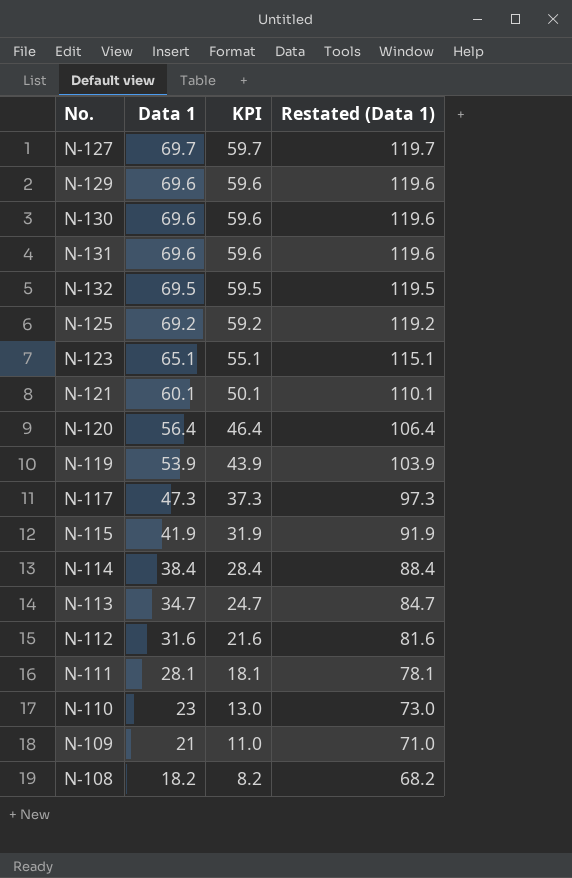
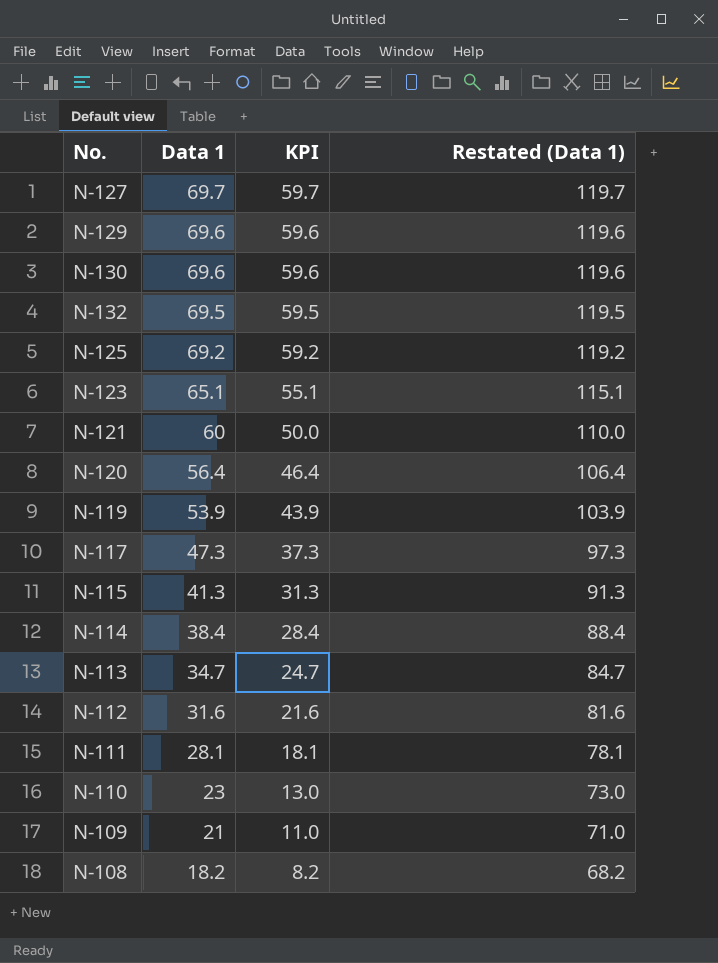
row N-131: 69.6 | 59.6 | 119.6 -> none
N-121 | Data 1: 60.1 -> 60
N-121 | KPI: 50.1 -> 50.0
N-121 | Restated (Data 1): 110.1 -> 110.0
N-115 | Data 1: 41.9 -> 41.3
N-115 | KPI: 31.9 -> 31.3
N-115 | Restated (Data 1): 91.9 -> 91.3

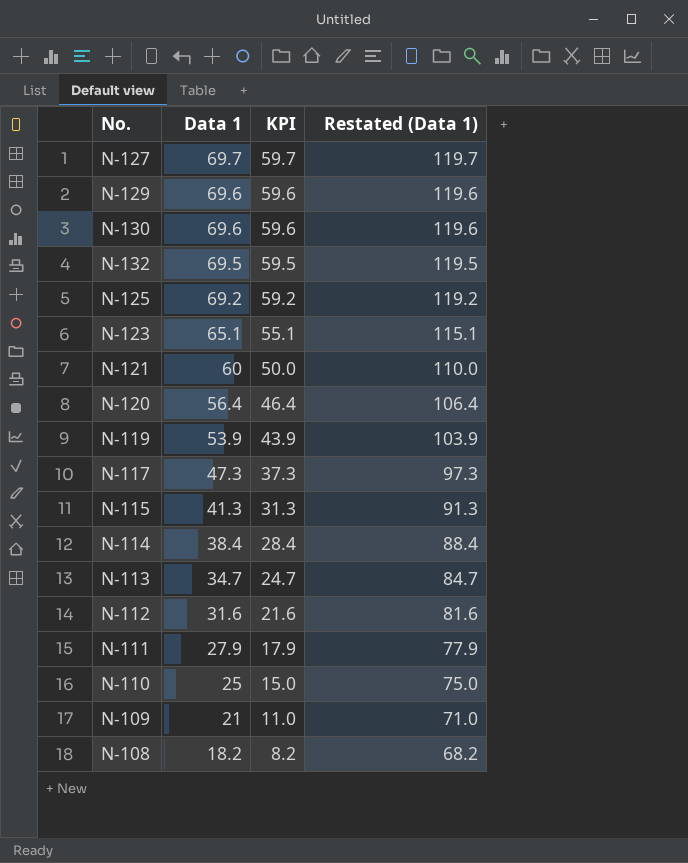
N-111 | Data 1: 28.1 -> 27.9
N-111 | KPI: 18.1 -> 17.9
N-111 | Restated (Data 1): 78.1 -> 77.9
N-110 | Data 1: 23 -> 25
N-110 | KPI: 13.0 -> 15.0
N-110 | Restated (Data 1): 73.0 -> 75.0

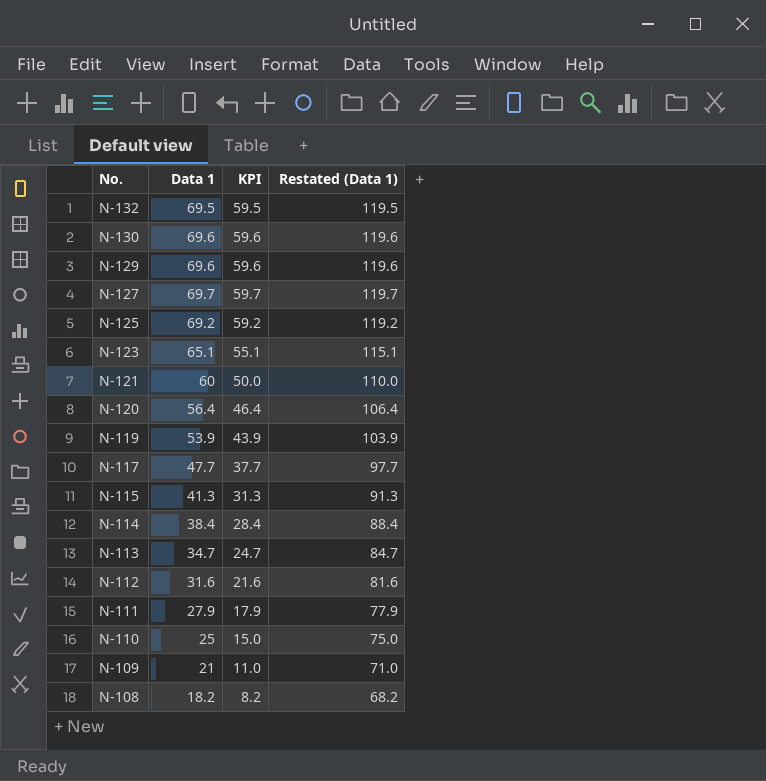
row order: Data 1 descending -> No. descending
N-117 | Data 1: 47.3 -> 47.7
N-117 | KPI: 37.3 -> 37.7
N-117 | Restated (Data 1): 97.3 -> 97.7

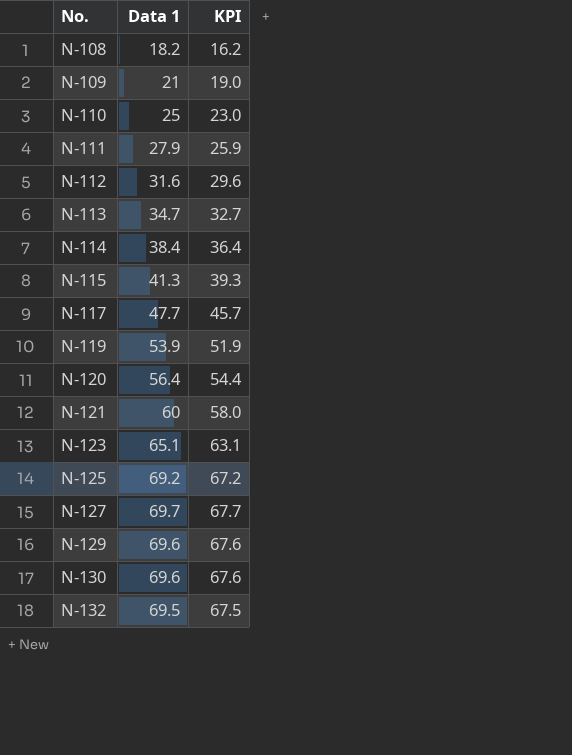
row order: No. descending -> No. ascending
column Restated (Data 1) | formula: [Data 1] + 50 -> none
column KPI | formula: [Data 1] - 10 -> [Data 1] - 2

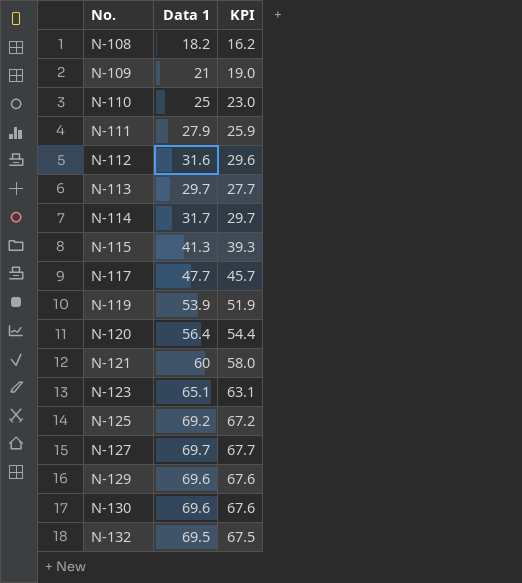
N-113 | Data 1: 34.7 -> 29.7
N-113 | KPI: 32.7 -> 27.7
N-114 | Data 1: 38.4 -> 31.7
N-114 | KPI: 36.4 -> 29.7

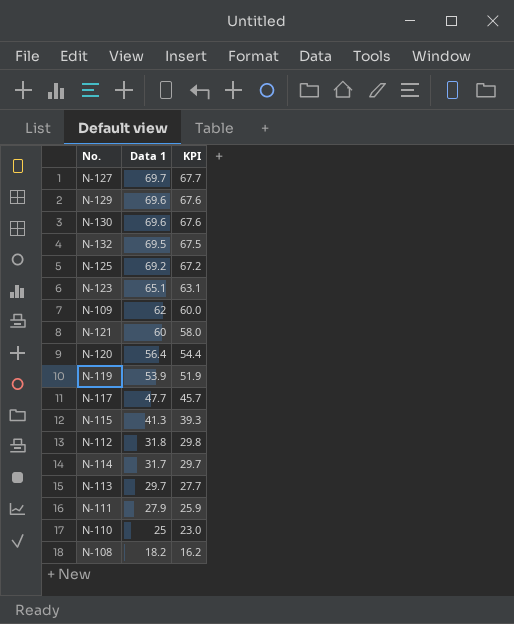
row order: No. ascending -> Data 1 descending
N-109 | Data 1: 21 -> 62
N-109 | KPI: 19.0 -> 60.0
N-112 | Data 1: 31.6 -> 31.8
N-112 | KPI: 29.6 -> 29.8

